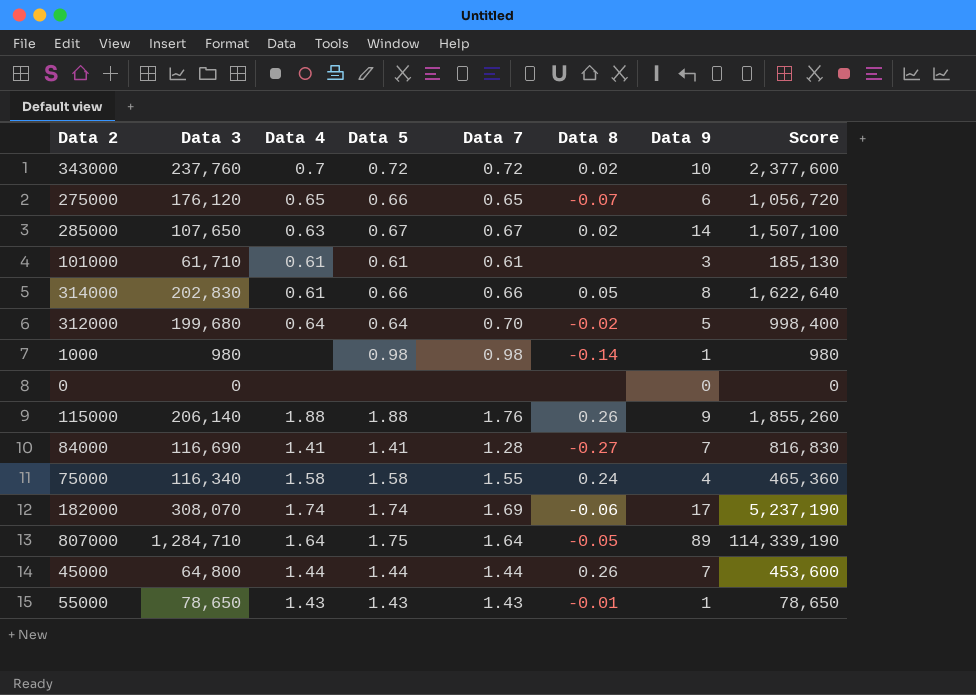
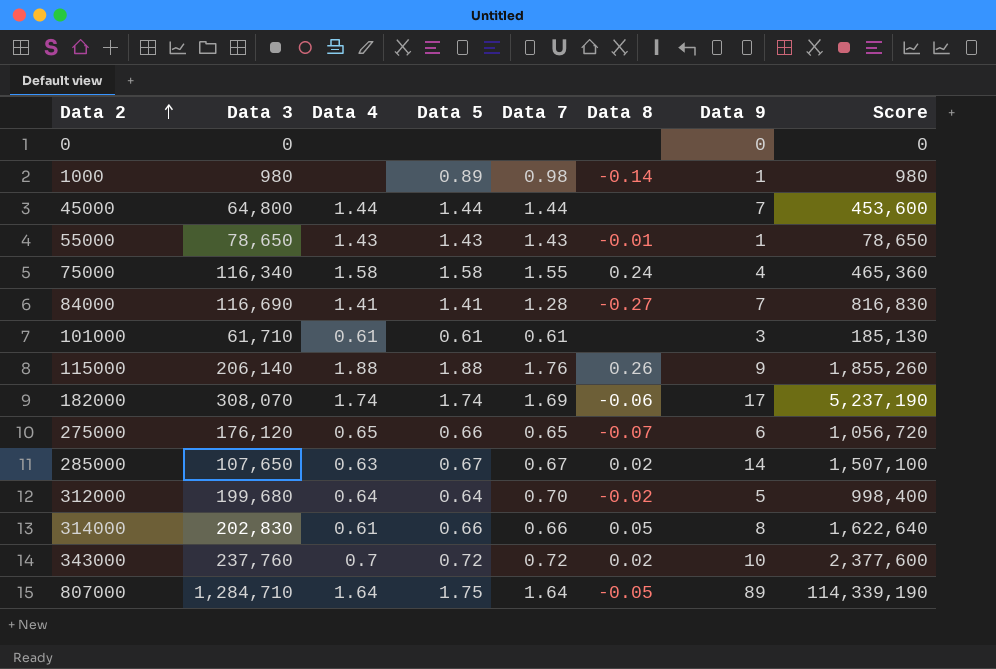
row order: none -> Data 2 ascending
1000 | Data 5: 0.98 -> 0.89
45000 | Data 8: 0.26 -> none

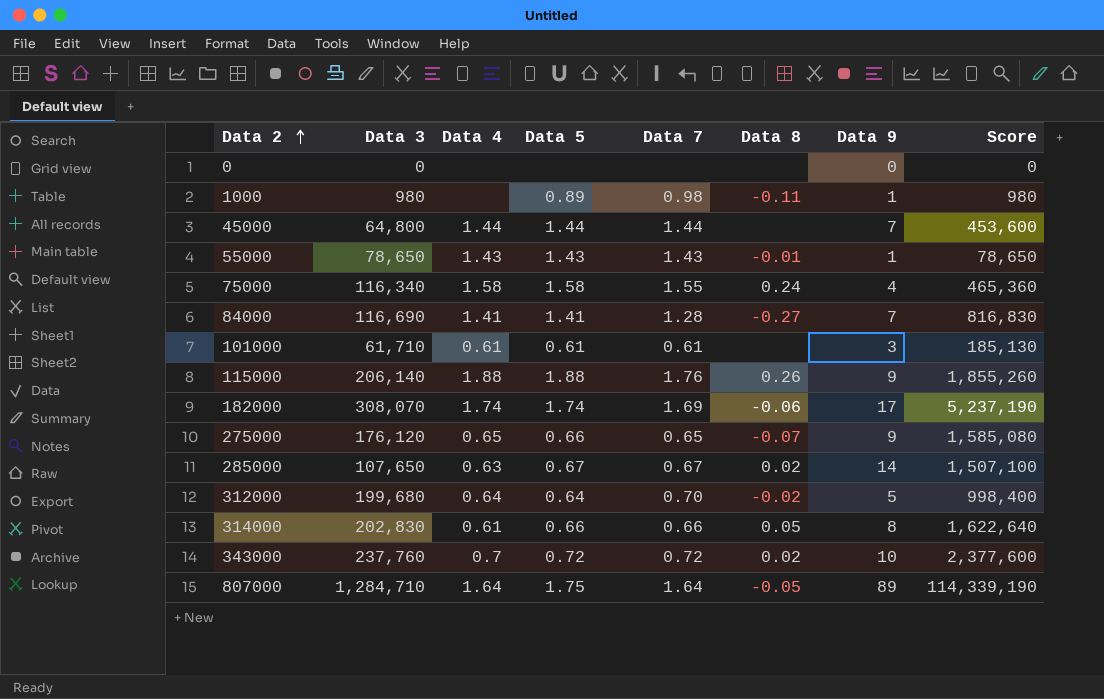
1000 | Data 8: -0.14 -> -0.11
275000 | Data 9: 6 -> 9
275000 | Score: 1,056,720 -> 1,585,080

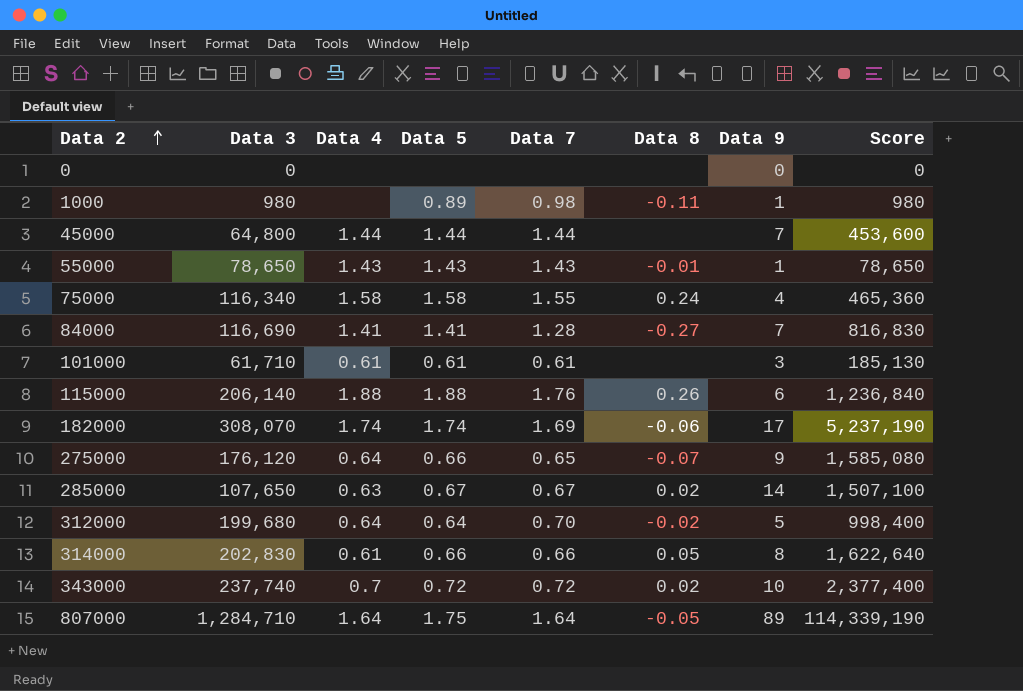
115000 | Data 9: 9 -> 6
115000 | Score: 1,855,260 -> 1,236,840
275000 | Data 4: 0.65 -> 0.64
343000 | Data 3: 237,760 -> 237,740
343000 | Score: 2,377,600 -> 2,377,400

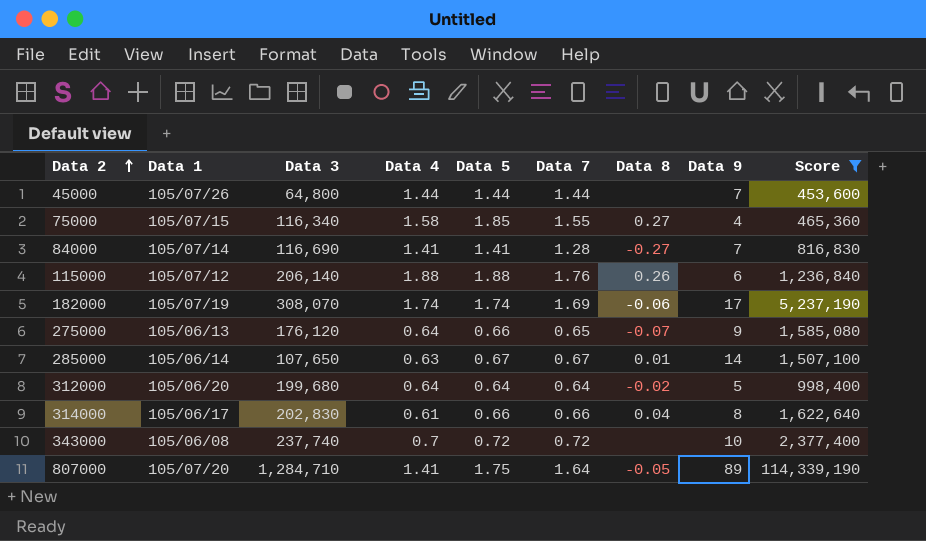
filter: none -> Score >= 453,600
column Data 1 | position: none -> 2
75000 | Data 5: 1.58 -> 1.85
75000 | Data 8: 0.24 -> 0.27
285000 | Data 8: 0.02 -> 0.01
312000 | Data 7: 0.70 -> 0.64
314000 | Data 8: 0.05 -> 0.04
343000 | Data 8: 0.02 -> none
807000 | Data 4: 1.64 -> 1.41

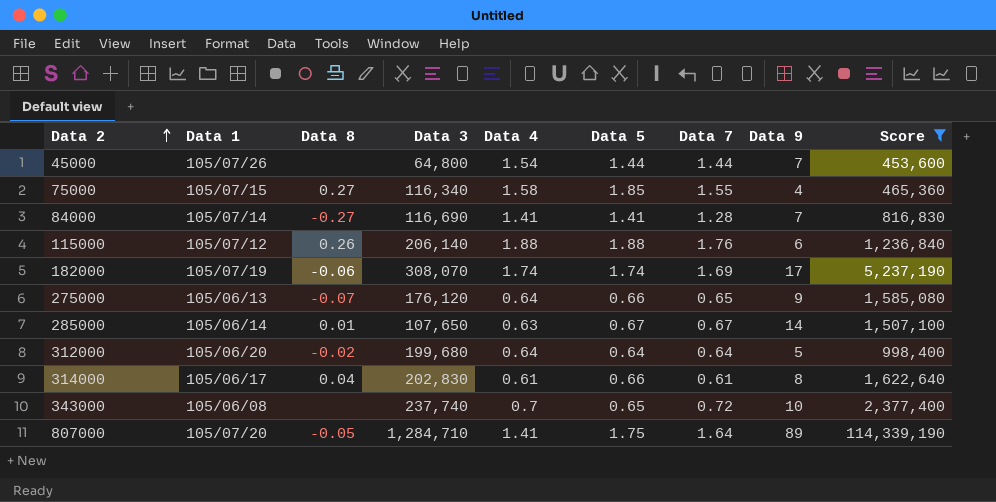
column Data 8 | position: 7 -> 3
45000 | Data 4: 1.44 -> 1.54
314000 | Data 7: 0.66 -> 0.61
343000 | Data 5: 0.72 -> 0.65

